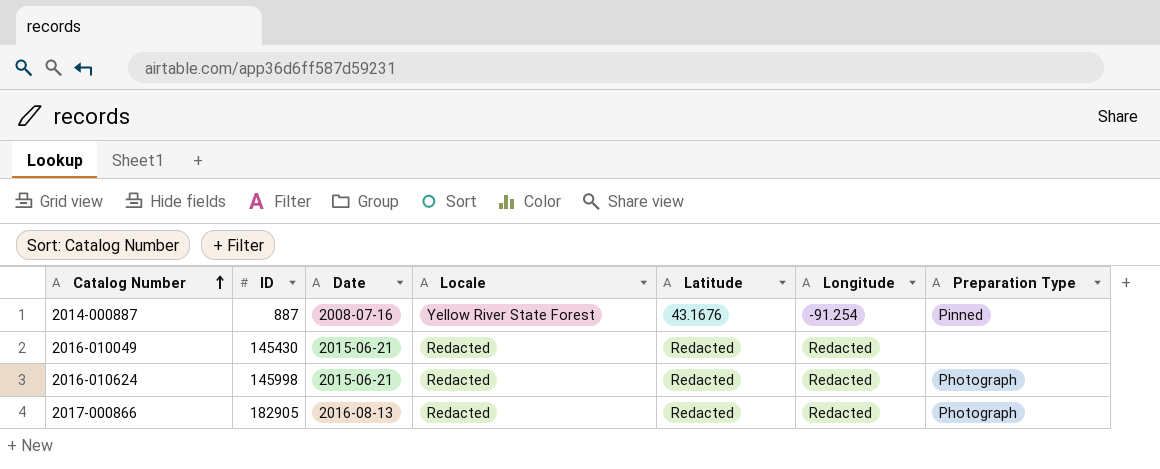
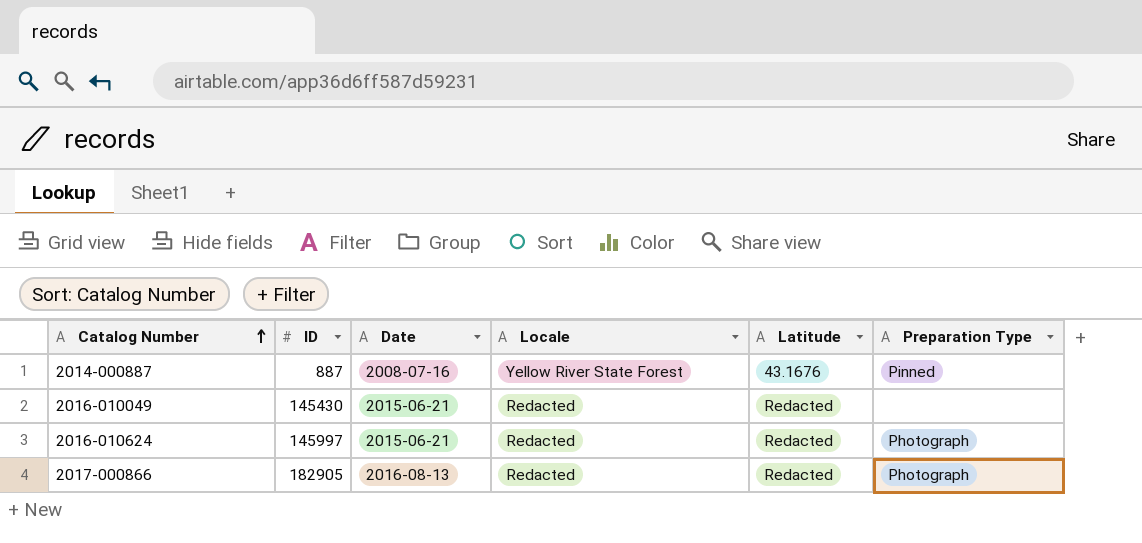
column Longitude | position: 6 -> none
2016-010624 | ID: 145998 -> 145997

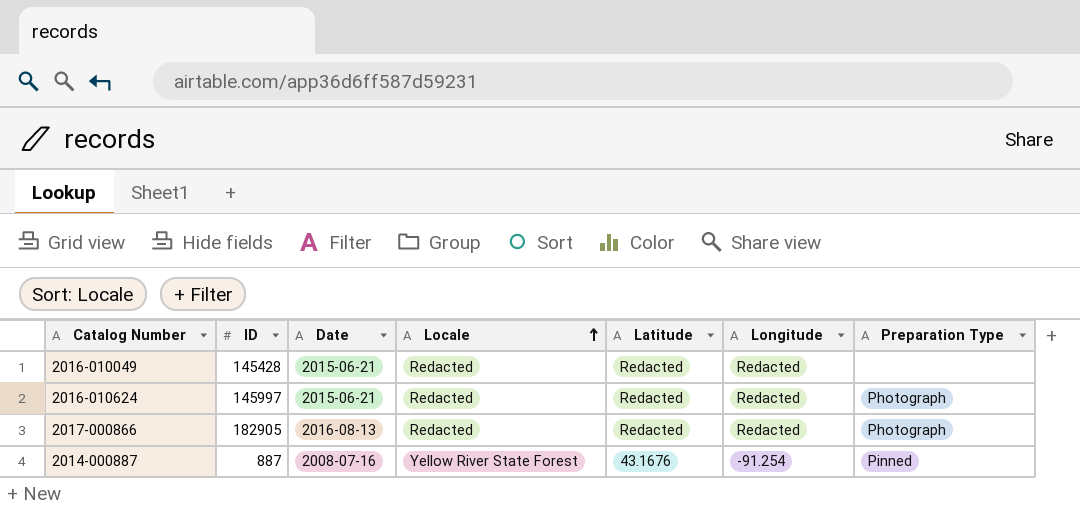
row order: Catalog Number ascending -> Locale ascending
column Longitude | position: none -> 6
2016-010049 | ID: 145430 -> 145428

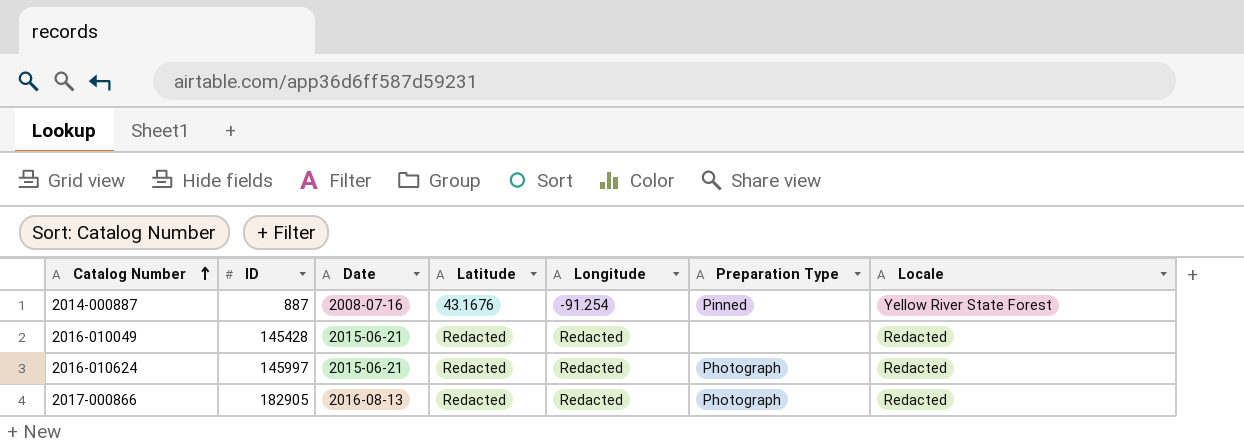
row order: Locale ascending -> Catalog Number ascending
column Locale | position: 4 -> 7

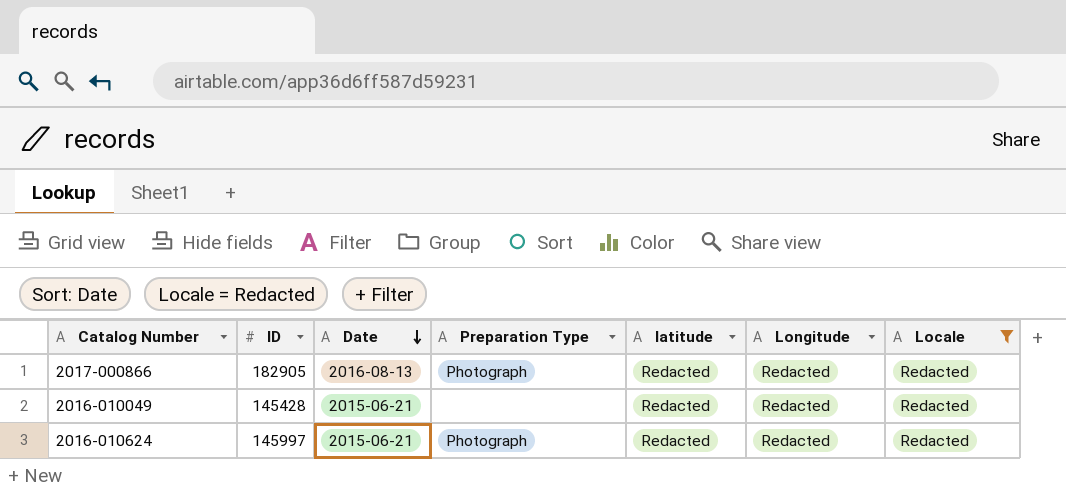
filter: none -> Locale = Redacted
row order: Catalog Number ascending -> Date descending
column Preparation Type | position: 6 -> 4
column name: Latitude -> latitude

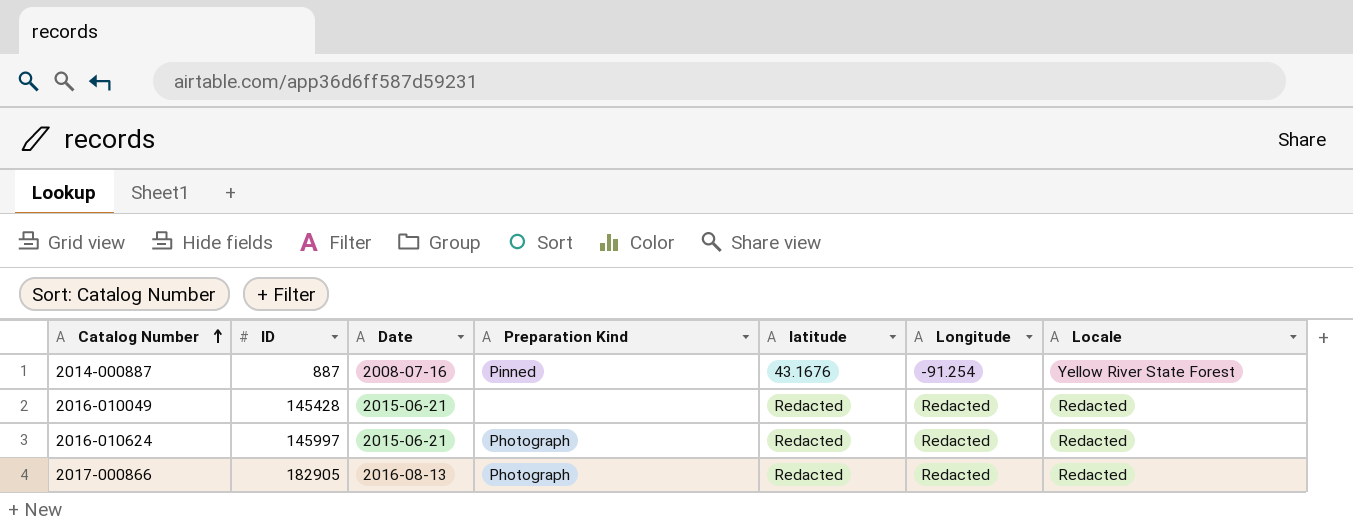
filter: Locale = Redacted -> none
row order: Date descending -> Catalog Number ascending
column name: Preparation Type -> Preparation Kind

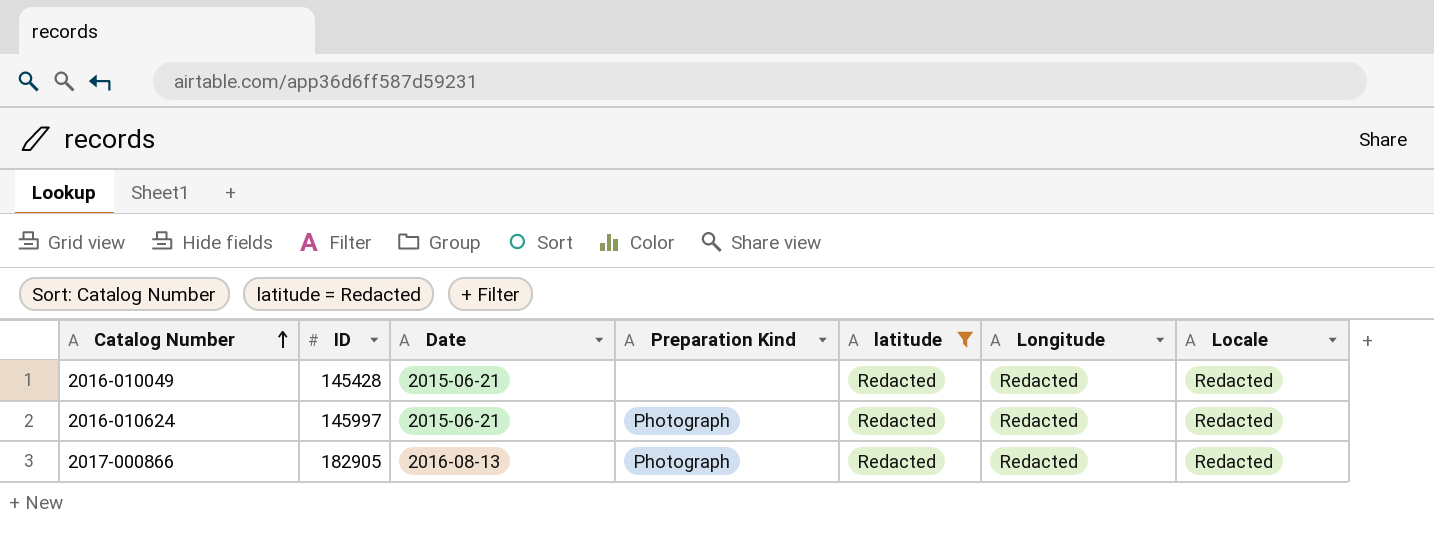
filter: none -> latitude = Redacted

